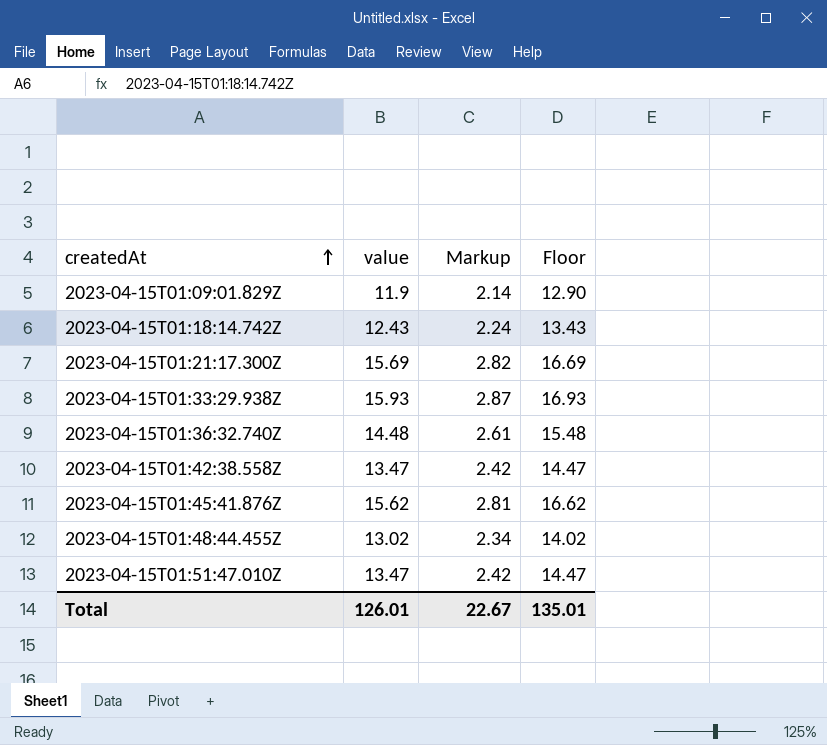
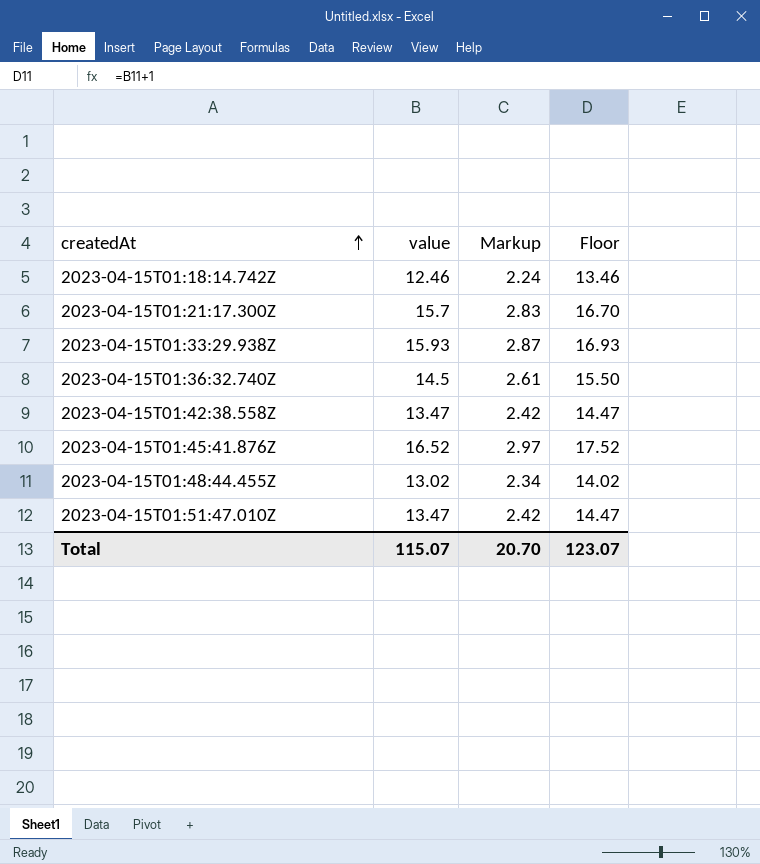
row 2023-04-15T01:09:01.829Z: 11.9 | 2.14 | 12.90 -> none
2023-04-15T01:18:14.742Z | value: 12.43 -> 12.46
2023-04-15T01:18:14.742Z | Floor: 13.43 -> 13.46
2023-04-15T01:21:17.300Z | value: 15.69 -> 15.7
2023-04-15T01:21:17.300Z | Markup: 2.82 -> 2.83
2023-04-15T01:21:17.300Z | Floor: 16.69 -> 16.70
2023-04-15T01:36:32.740Z | value: 14.48 -> 14.5
2023-04-15T01:36:32.740Z | Floor: 15.48 -> 15.50
2023-04-15T01:45:41.876Z | value: 15.62 -> 16.52
2023-04-15T01:45:41.876Z | Markup: 2.81 -> 2.97
2023-04-15T01:45:41.876Z | Floor: 16.62 -> 17.52
Total | value: 126.01 -> 115.07
Total | Markup: 22.67 -> 20.70
Total | Floor: 135.01 -> 123.07

